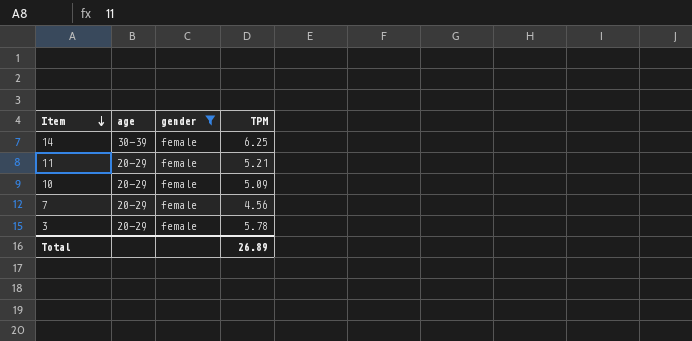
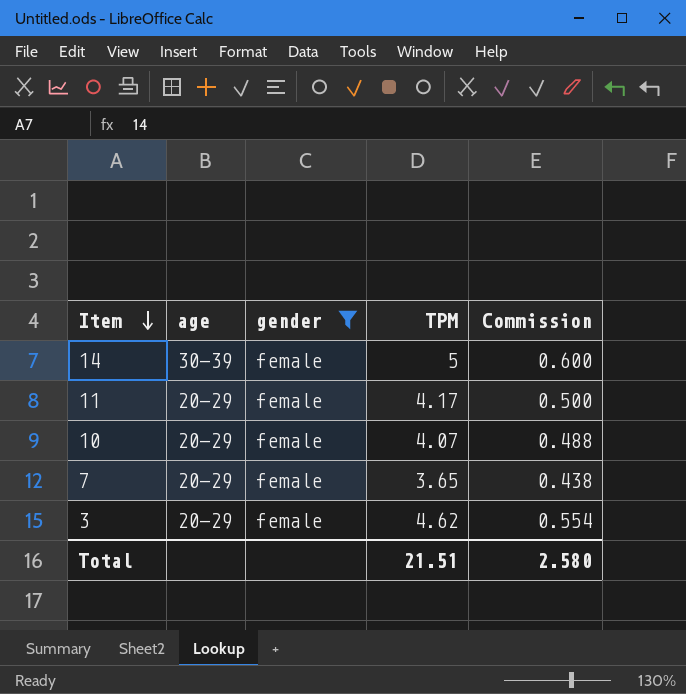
column Commission | formula: none -> [TPM] * 0.12
14 | TPM: 6.25 -> 5
11 | TPM: 5.21 -> 4.17
10 | TPM: 5.09 -> 4.07
7 | TPM: 4.56 -> 3.65
3 | TPM: 5.78 -> 4.62
Total | TPM: 26.89 -> 21.51

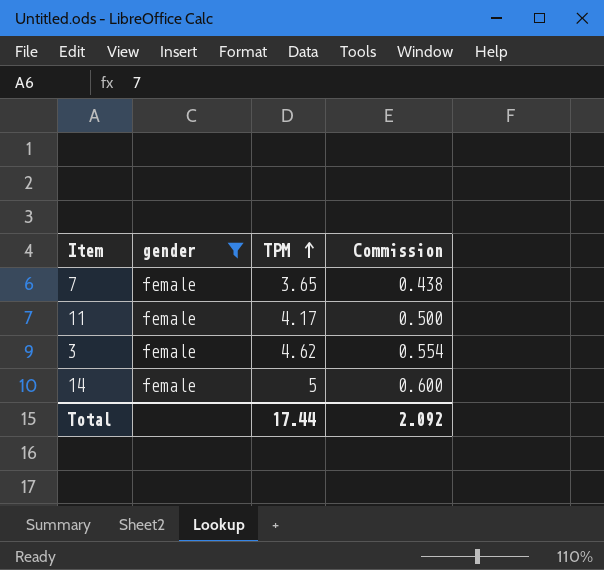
row order: Item descending -> TPM ascending
column age | position: 2 -> none
row 10: 20-29 | female | 4.07 | 0.488 -> none
Total | TPM: 21.51 -> 17.44
Total | Commission: 2.580 -> 2.092

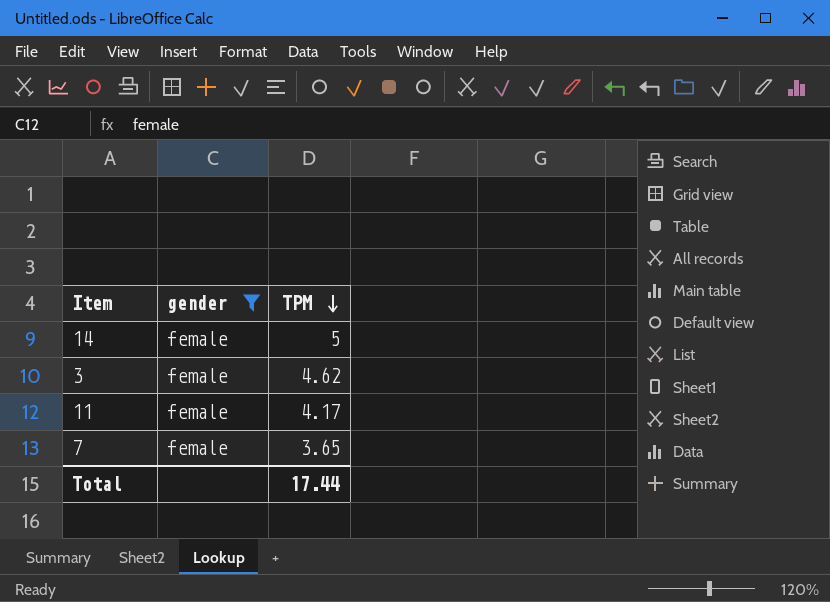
row order: TPM ascending -> TPM descending
column Commission | formula: [TPM] * 0.12 -> none

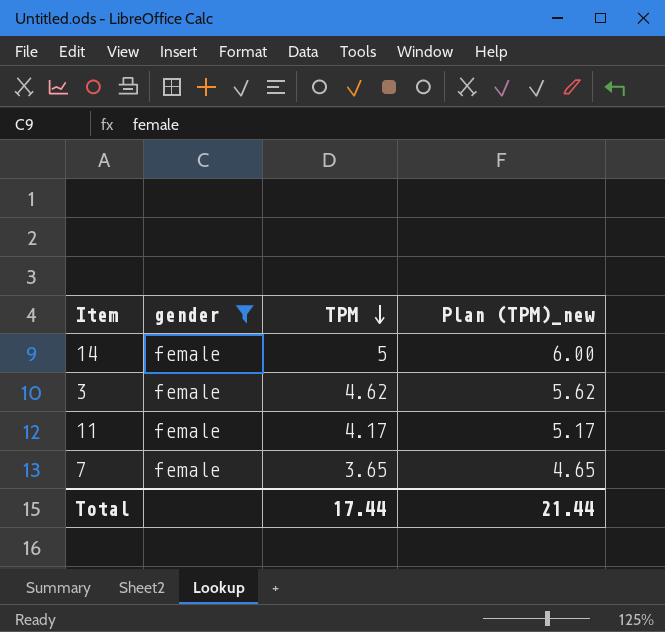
column Plan (TPM)_new | formula: none -> [TPM] + 1

